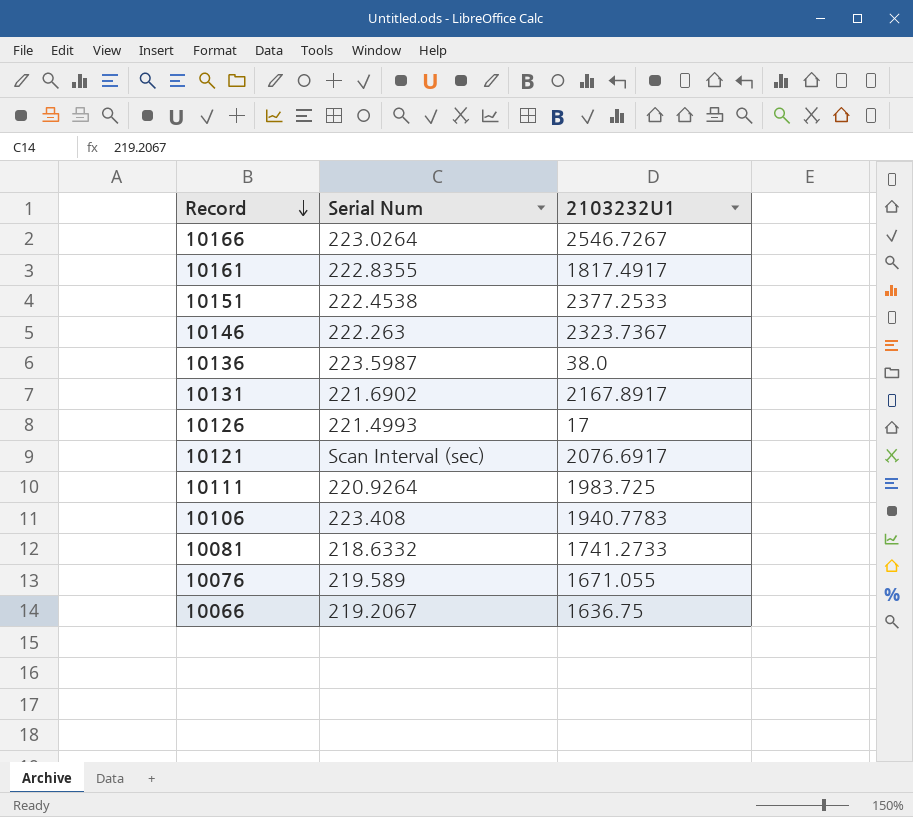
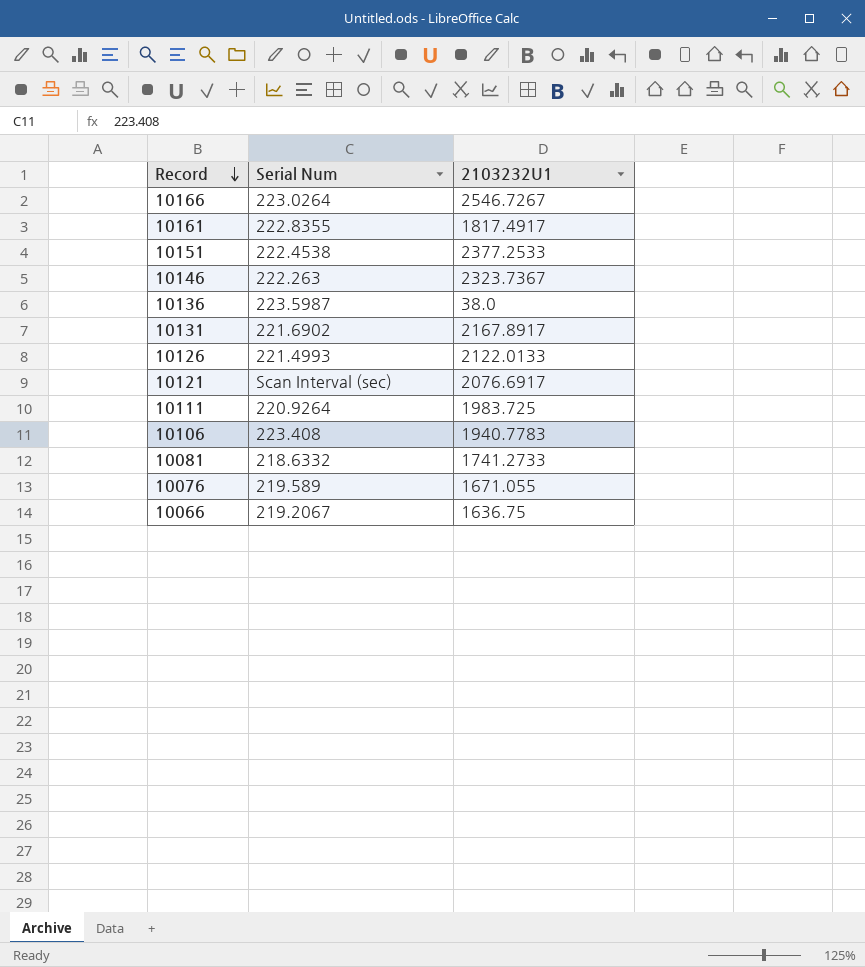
10126 | 2103232U1: 17 -> 2122.0133

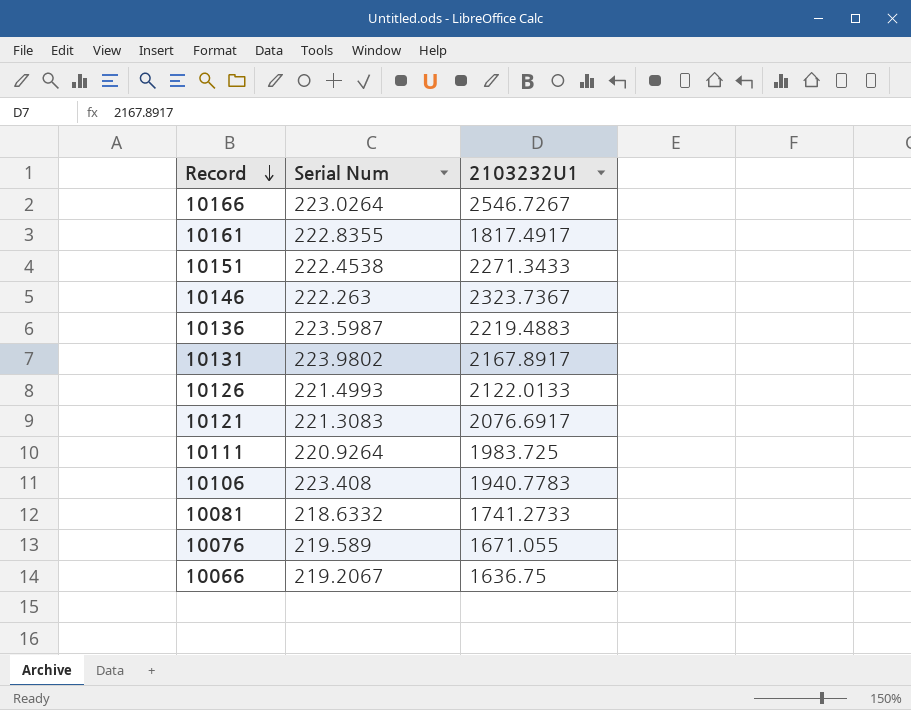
10151 | 2103232U1: 2377.2533 -> 2271.3433
10136 | 2103232U1: 38.0 -> 2219.4883
10131 | Serial Num: 221.6902 -> 223.9802
10121 | Serial Num: Scan Interval (sec) -> 221.3083

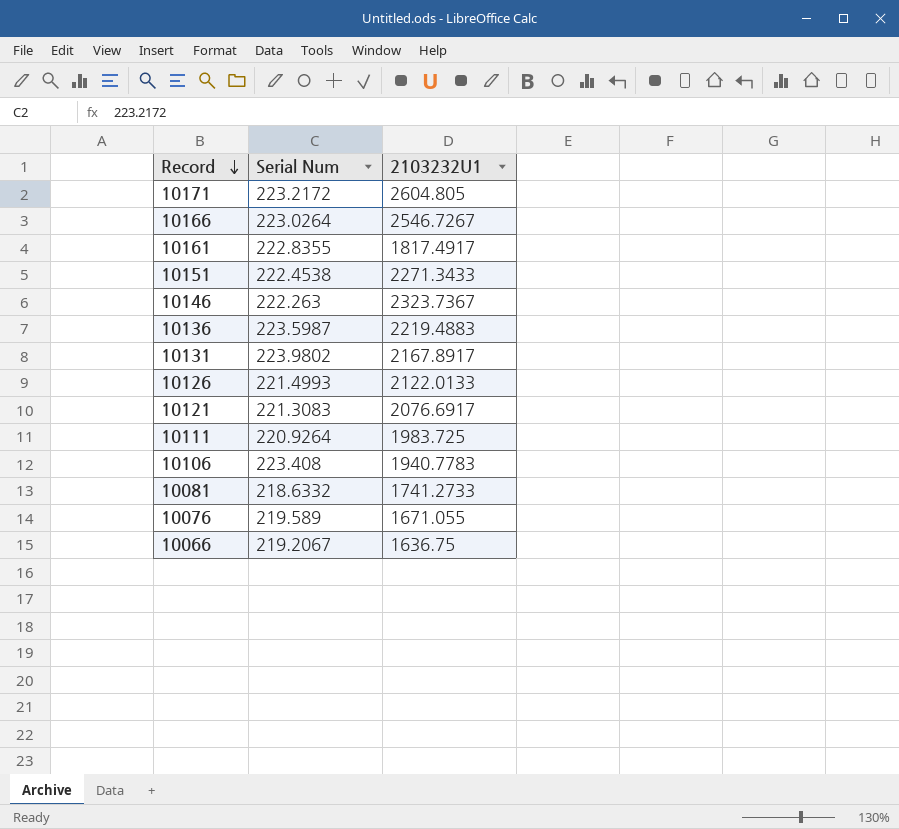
row 10171: none -> 223.2172 | 2604.805

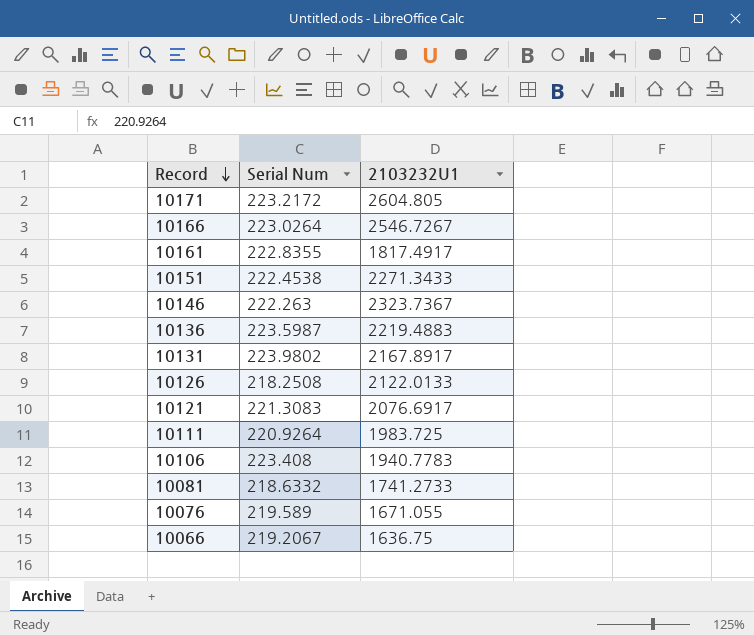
10126 | Serial Num: 221.4993 -> 218.2508

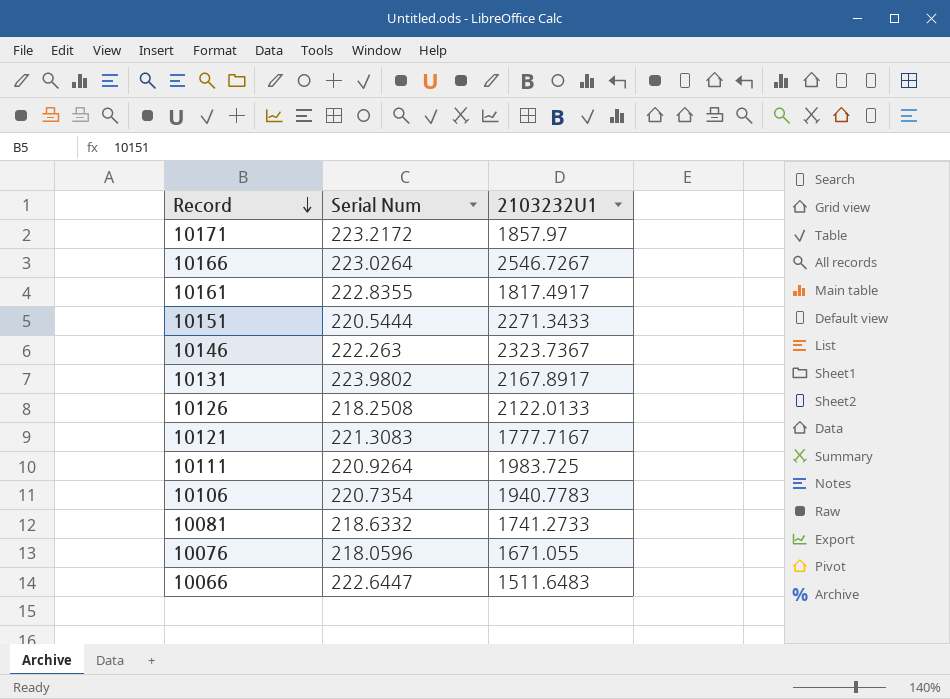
row 10136: 223.5987 | 2219.4883 -> none
10171 | 2103232U1: 2604.805 -> 1857.97
10151 | Serial Num: 222.4538 -> 220.5444
10121 | 2103232U1: 2076.6917 -> 1777.7167
10106 | Serial Num: 223.408 -> 220.7354
10076 | Serial Num: 219.589 -> 218.0596
10066 | Serial Num: 219.2067 -> 222.6447
10066 | 2103232U1: 1636.75 -> 1511.6483

